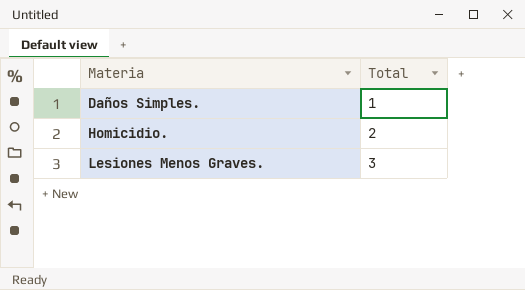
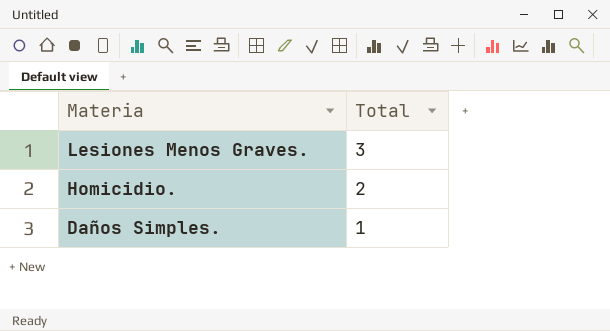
row order: Materia ascending -> Materia descending

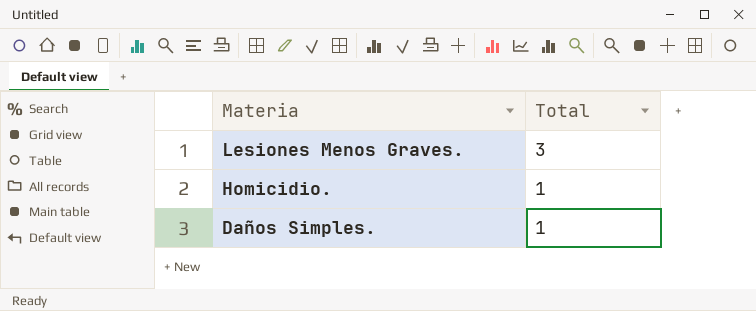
Homicidio. | Total: 2 -> 1

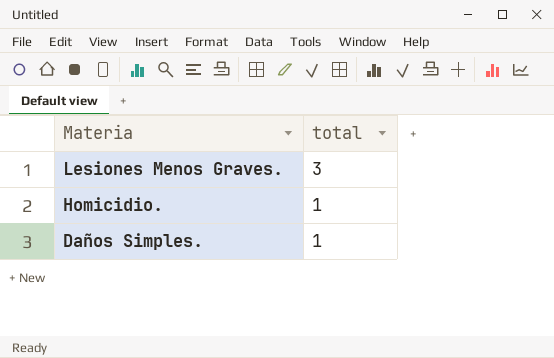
column name: Total -> total

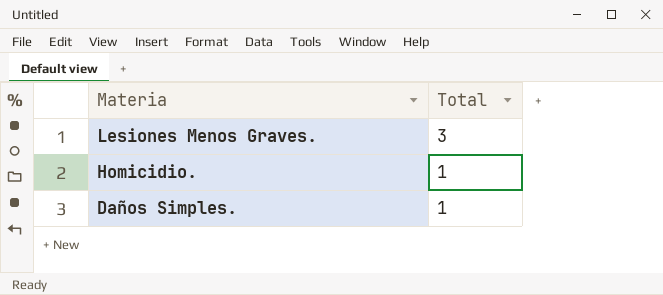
column name: total -> Total

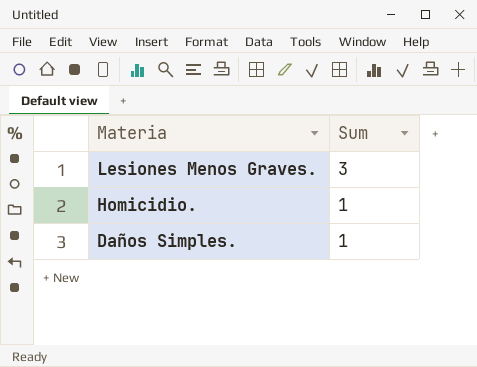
column name: Total -> Sum

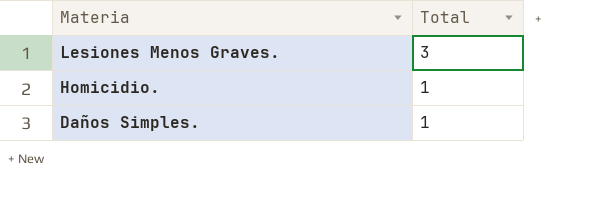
column name: Sum -> Total

